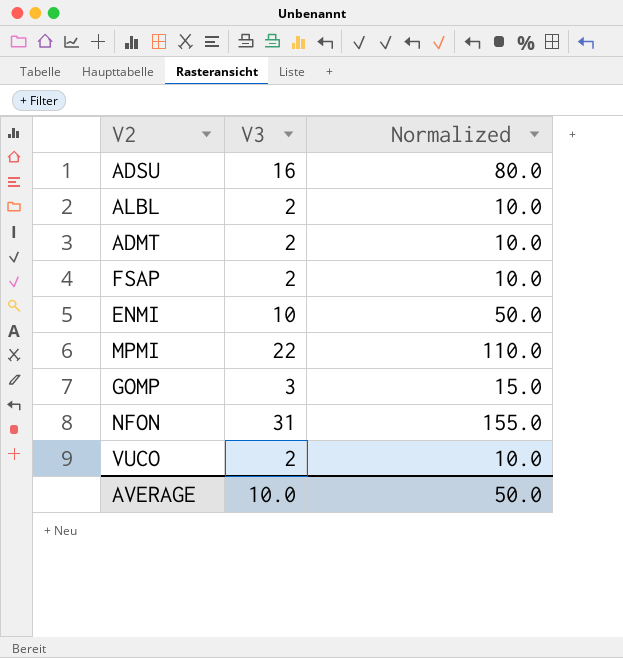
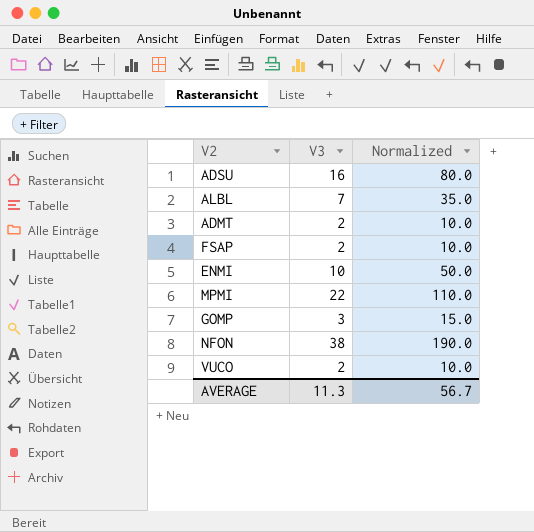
ALBL | V3: 2 -> 7
ALBL | Normalized: 10.0 -> 35.0
NFON | V3: 31 -> 38
NFON | Normalized: 155.0 -> 190.0
AVERAGE | V3: 10.0 -> 11.3
AVERAGE | Normalized: 50.0 -> 56.7

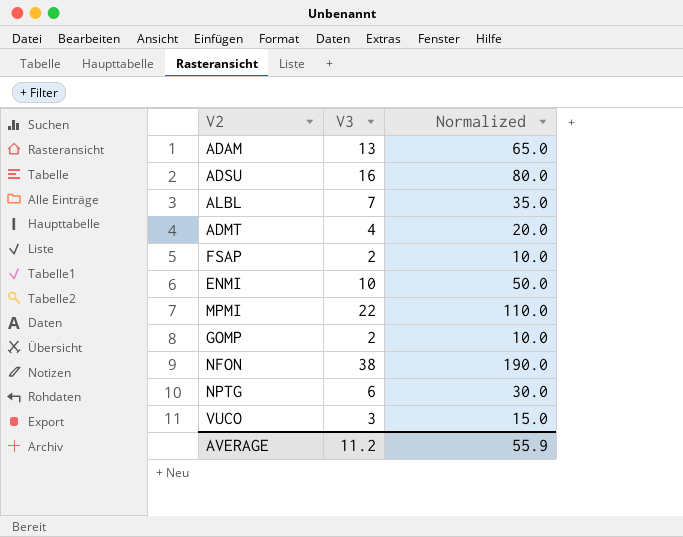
row ADAM: none -> 13 | 65.0
ADMT | V3: 2 -> 4
ADMT | Normalized: 10.0 -> 20.0
GOMP | V3: 3 -> 2
GOMP | Normalized: 15.0 -> 10.0
row NPTG: none -> 6 | 30.0
VUCO | V3: 2 -> 3
VUCO | Normalized: 10.0 -> 15.0
AVERAGE | V3: 11.3 -> 11.2
AVERAGE | Normalized: 56.7 -> 55.9

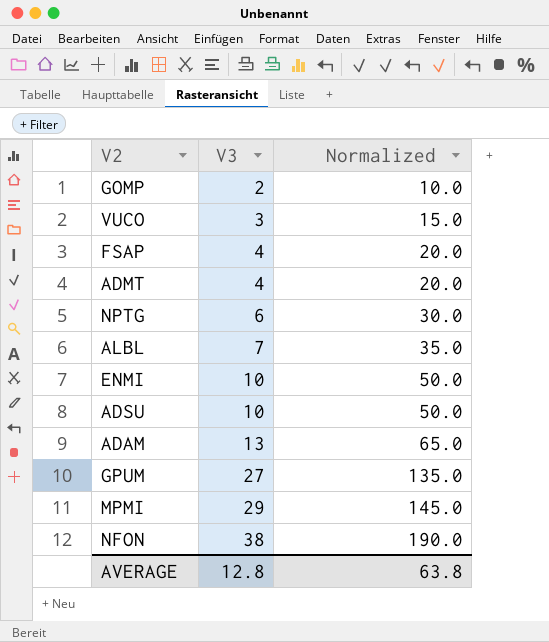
row order: none -> V3 ascending
FSAP | V3: 2 -> 4
FSAP | Normalized: 10.0 -> 20.0
ADSU | V3: 16 -> 10
ADSU | Normalized: 80.0 -> 50.0
row GPUM: none -> 27 | 135.0
MPMI | V3: 22 -> 29
MPMI | Normalized: 110.0 -> 145.0
AVERAGE | V3: 11.2 -> 12.8
AVERAGE | Normalized: 55.9 -> 63.8

